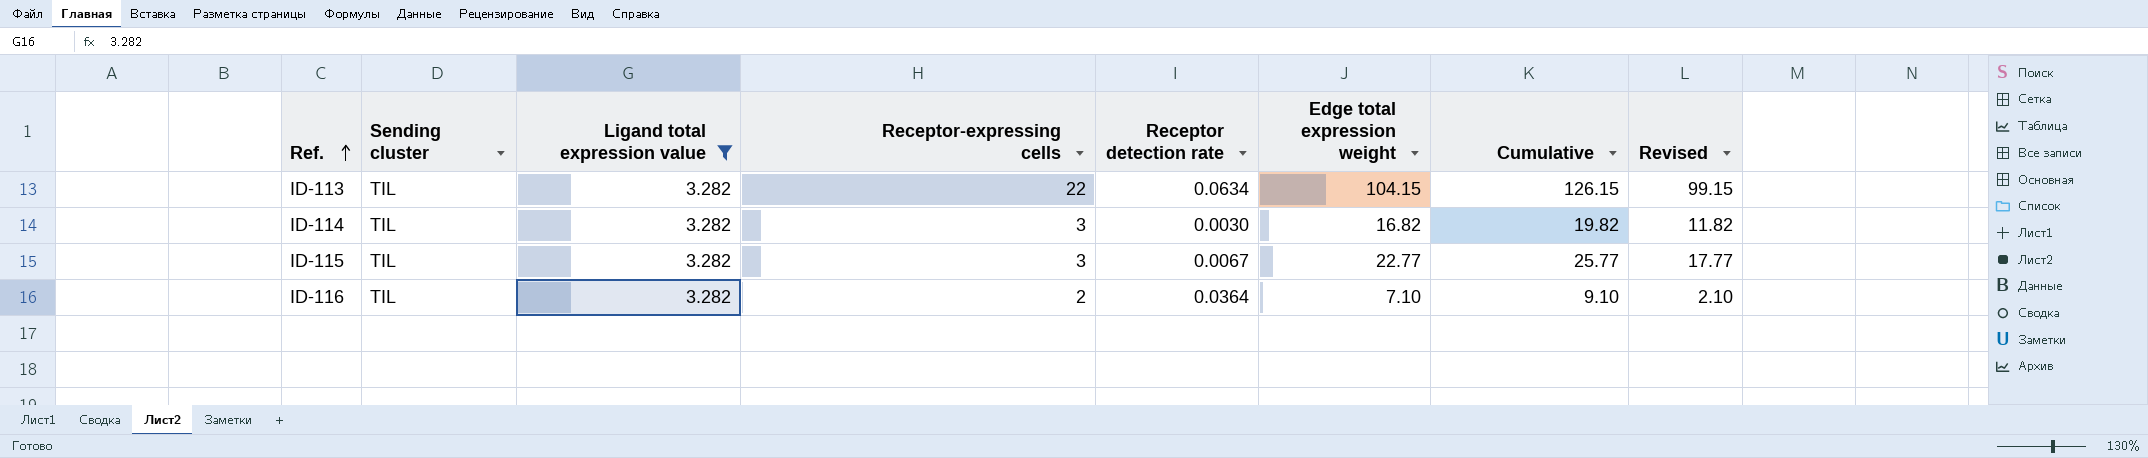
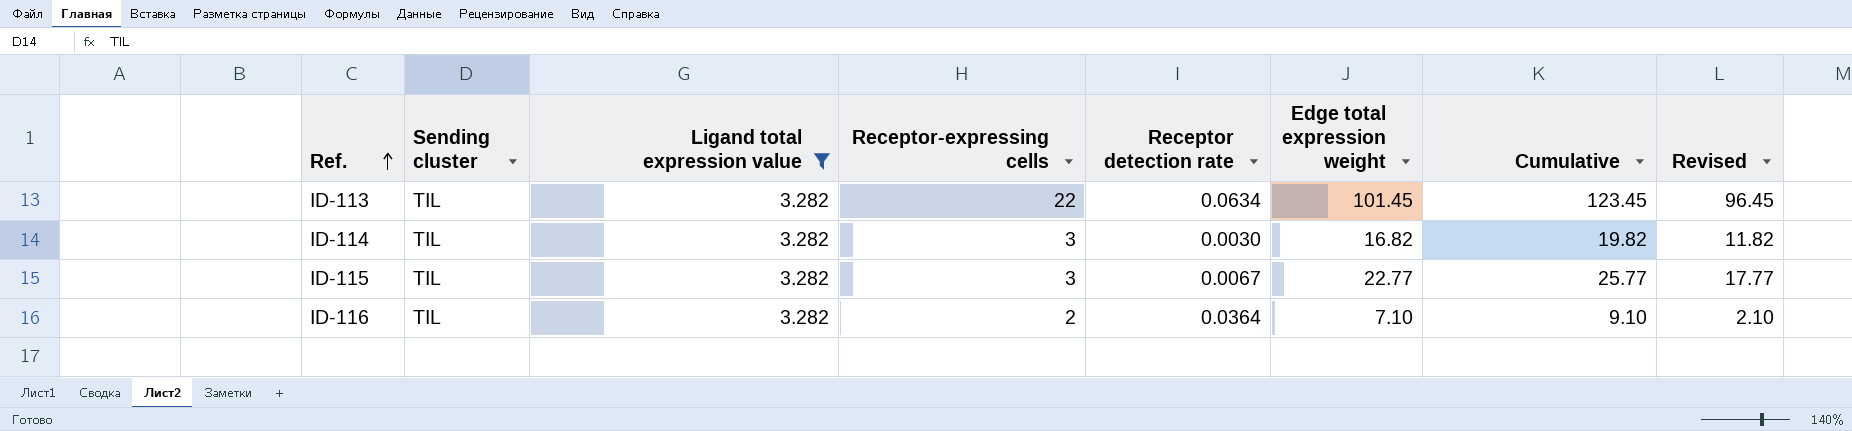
ID-113 | Edge total expression weight: 104.15 -> 101.45
ID-113 | Cumulative: 126.15 -> 123.45
ID-113 | Revised: 99.15 -> 96.45

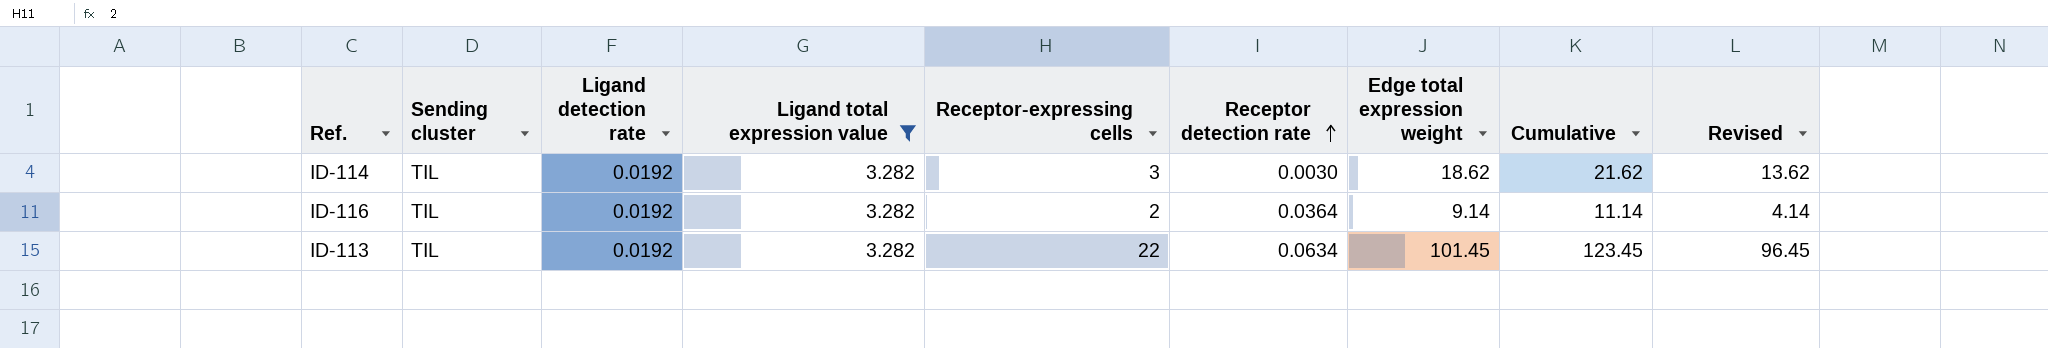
row order: Ref. ascending -> Receptor detection rate ascending
column Ligand detection rate | position: none -> 3
row ID-115: TIL | 3.282 | 3 | 0.0067 | 22.77 | 25.77 | 17.77 -> none
ID-114 | Edge total expression weight: 16.82 -> 18.62
ID-114 | Cumulative: 19.82 -> 21.62
ID-114 | Revised: 11.82 -> 13.62
ID-116 | Edge total expression weight: 7.10 -> 9.14
ID-116 | Cumulative: 9.10 -> 11.14
ID-116 | Revised: 2.10 -> 4.14

